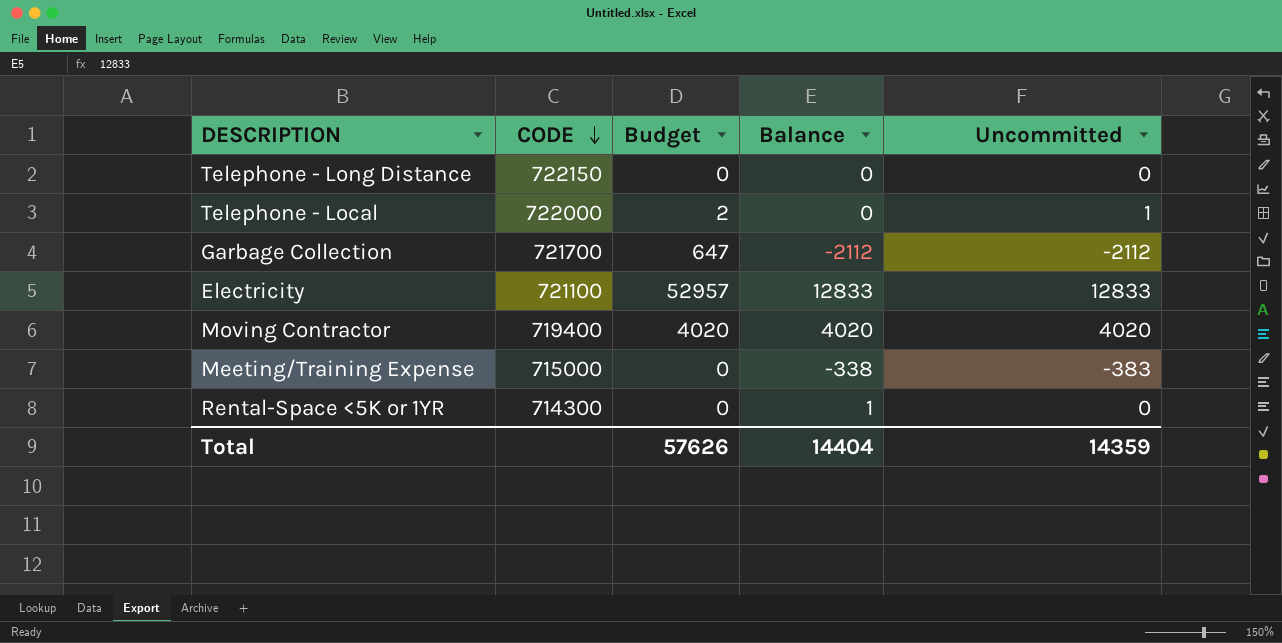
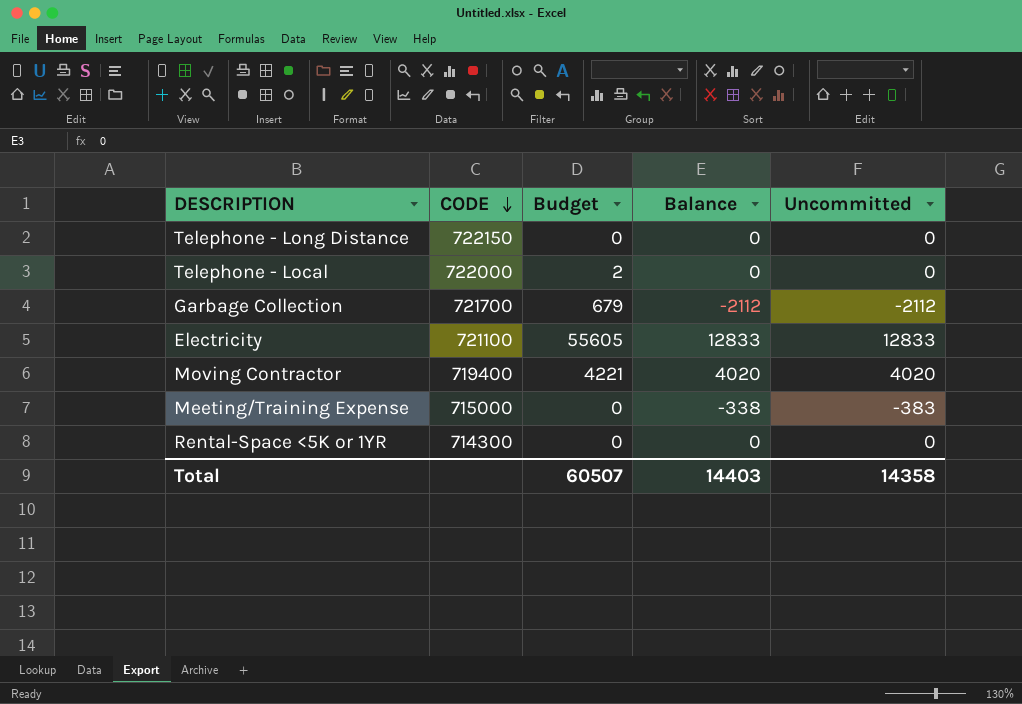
Telephone - Local | Uncommitted: 1 -> 0
Garbage Collection | Budget: 647 -> 679
Electricity | Budget: 52957 -> 55605
Moving Contractor | Budget: 4020 -> 4221
Rental-Space <5K or 1YR | Balance: 1 -> 0
Total | Budget: 57626 -> 60507
Total | Balance: 14404 -> 14403
Total | Uncommitted: 14359 -> 14358

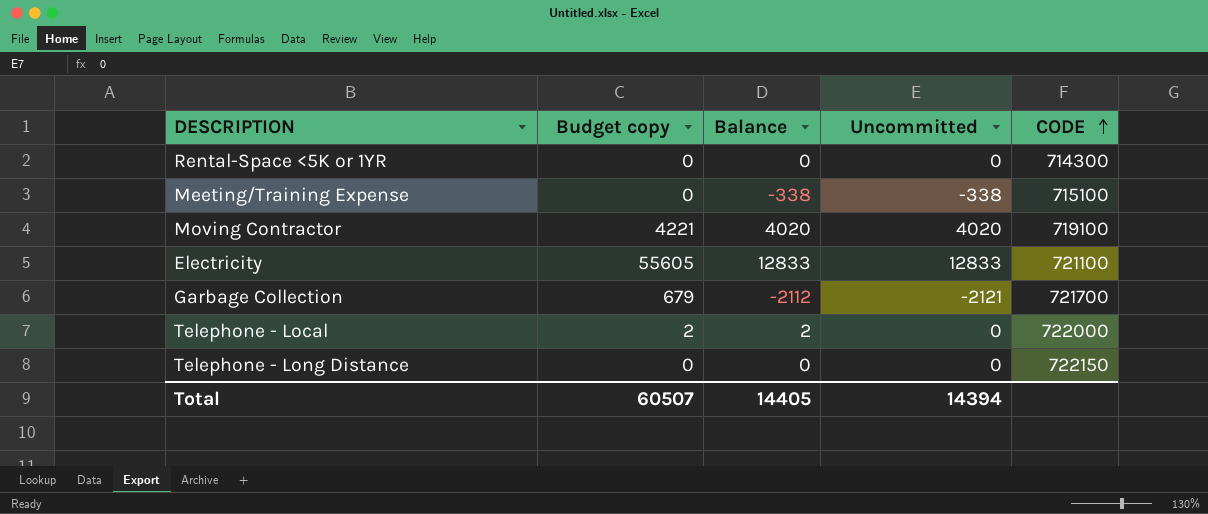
row order: CODE descending -> CODE ascending
column name: Budget -> Budget copy
column CODE | position: 2 -> 5
Meeting/Training Expense | Uncommitted: -383 -> -338
Meeting/Training Expense | CODE: 715000 -> 715100
Moving Contractor | CODE: 719400 -> 719100
Garbage Collection | Uncommitted: -2112 -> -2121
Telephone - Local | Balance: 0 -> 2
Total | Balance: 14403 -> 14405
Total | Uncommitted: 14358 -> 14394

